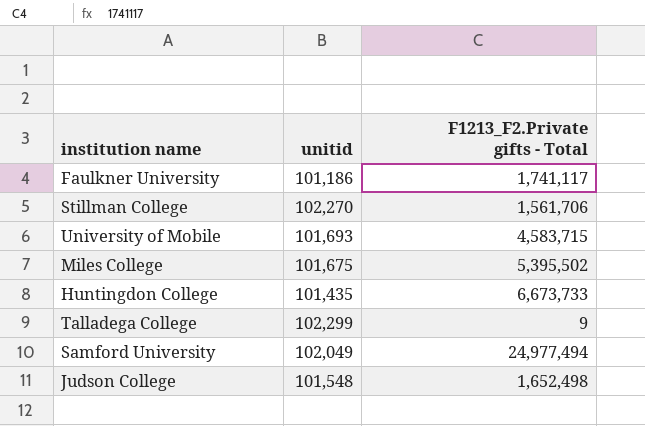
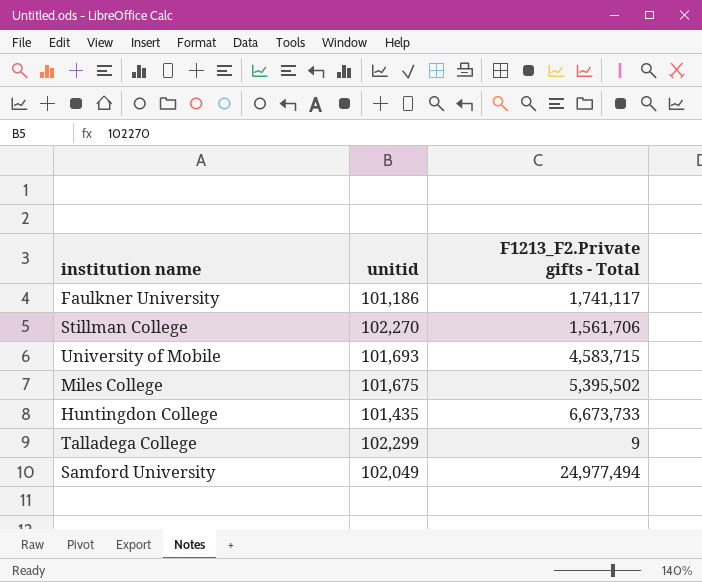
row Judson College: 101,548 | 1,652,498 -> none

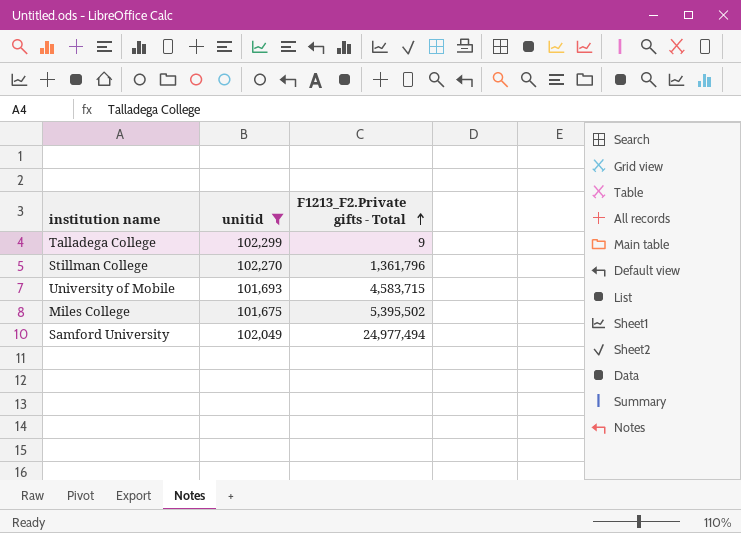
filter: none -> unitid >= 101,675
row order: none -> F1213_F2.Private gifts - Total ascending
Stillman College | F1213_F2.Private gifts - Total: 1,561,706 -> 1,361,796

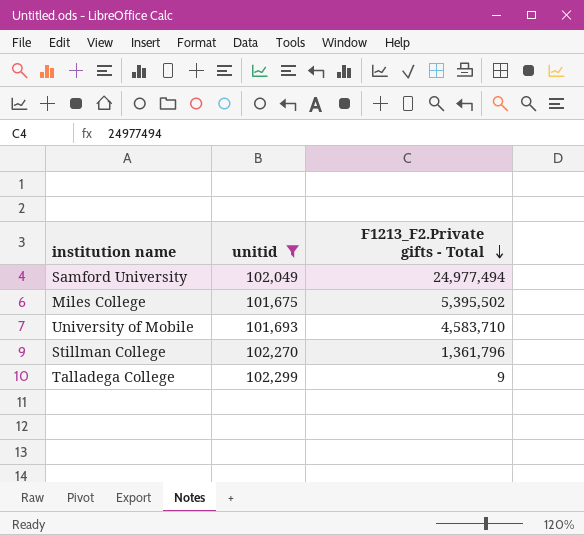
row order: F1213_F2.Private gifts - Total ascending -> F1213_F2.Private gifts - Total descending
University of Mobile | F1213_F2.Private gifts - Total: 4,583,715 -> 4,583,710

